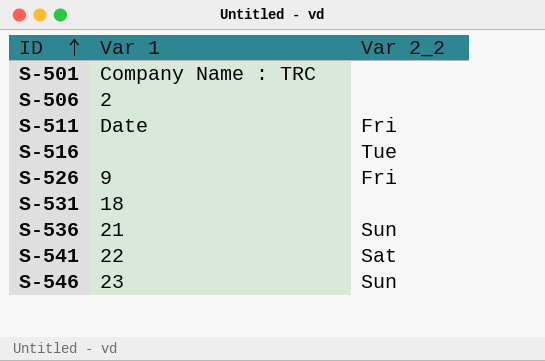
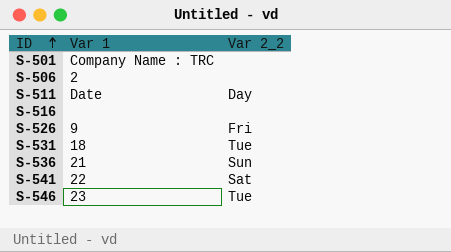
S-511 | Var 2_2: Fri -> Day
S-516 | Var 2_2: Tue -> none
S-531 | Var 2_2: none -> Tue
S-546 | Var 2_2: Sun -> Tue

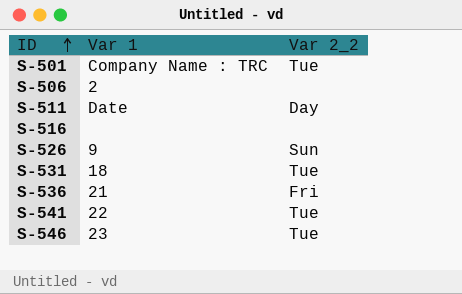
S-501 | Var 2_2: none -> Tue
S-526 | Var 2_2: Fri -> Sun
S-536 | Var 2_2: Sun -> Fri
S-541 | Var 2_2: Sat -> Tue

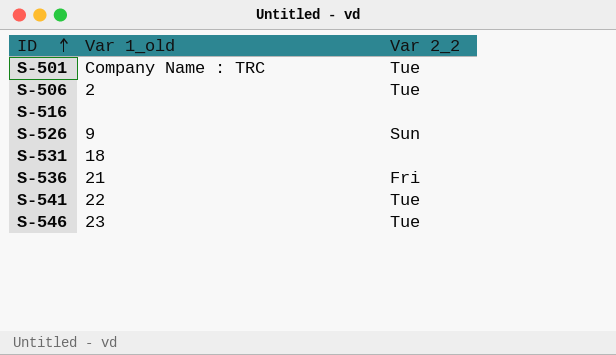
column name: Var 1 -> Var 1_old
row S-511: Date | Day -> none
S-506 | Var 2_2: none -> Tue
S-531 | Var 2_2: Tue -> none

